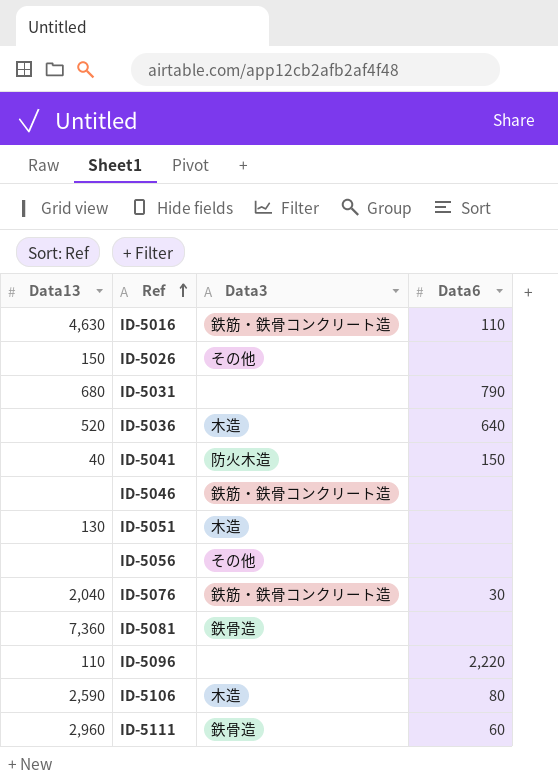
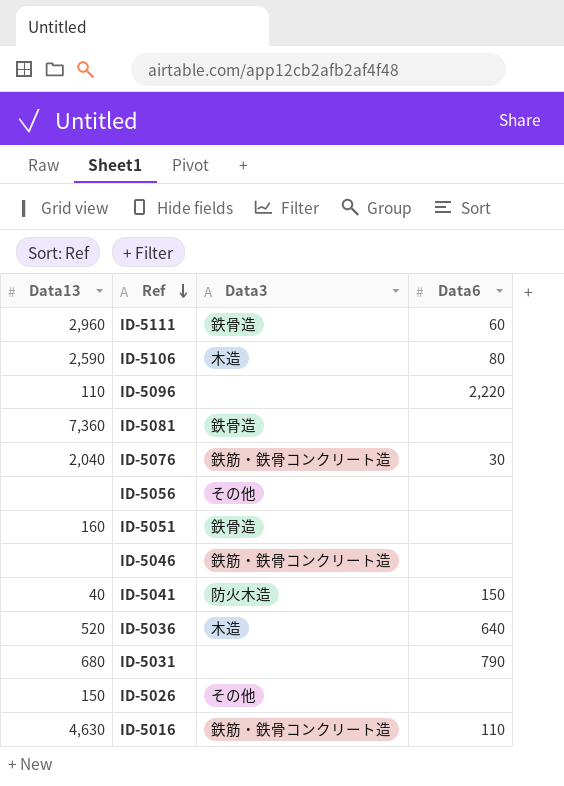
row order: Ref ascending -> Ref descending
ID-5051 | Data13: 130 -> 160
ID-5051 | Data3: 木造 -> 鉄骨造

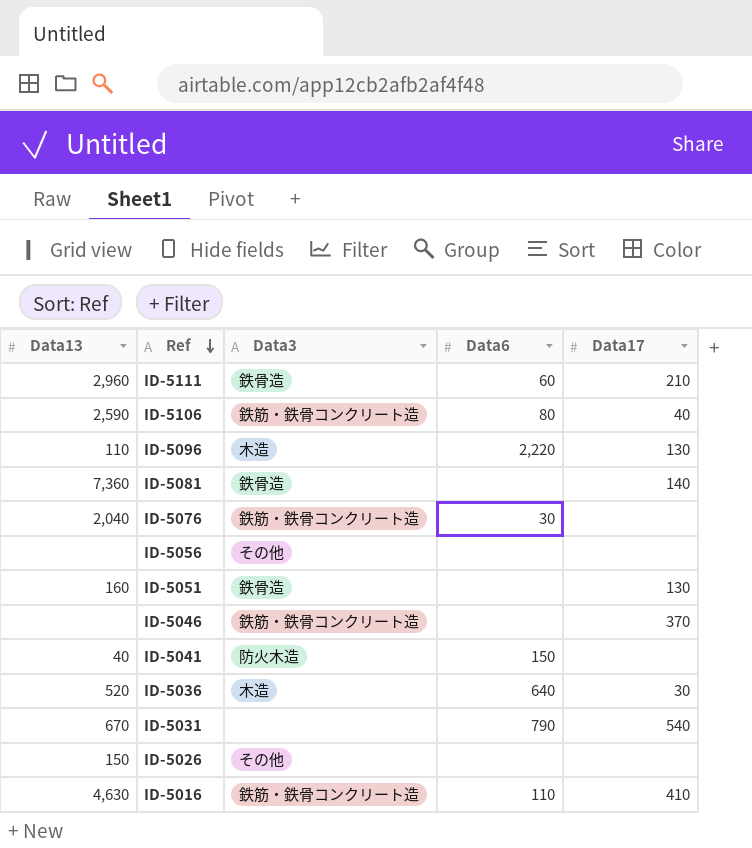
column Data17 | position: none -> 5
ID-5106 | Data3: 木造 -> 鉄筋・鉄骨コンクリート造
ID-5096 | Data3: none -> 木造
ID-5031 | Data13: 680 -> 670

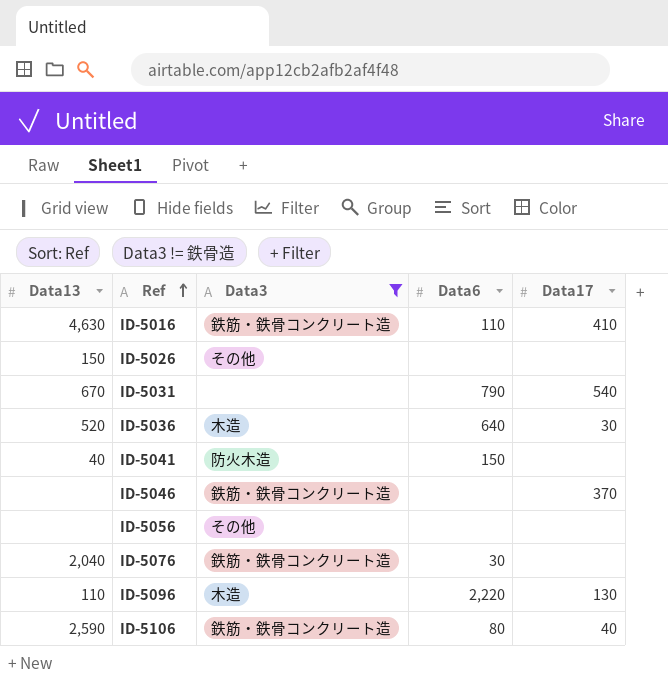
filter: none -> Data3 != 鉄骨造
row order: Ref descending -> Ref ascending

